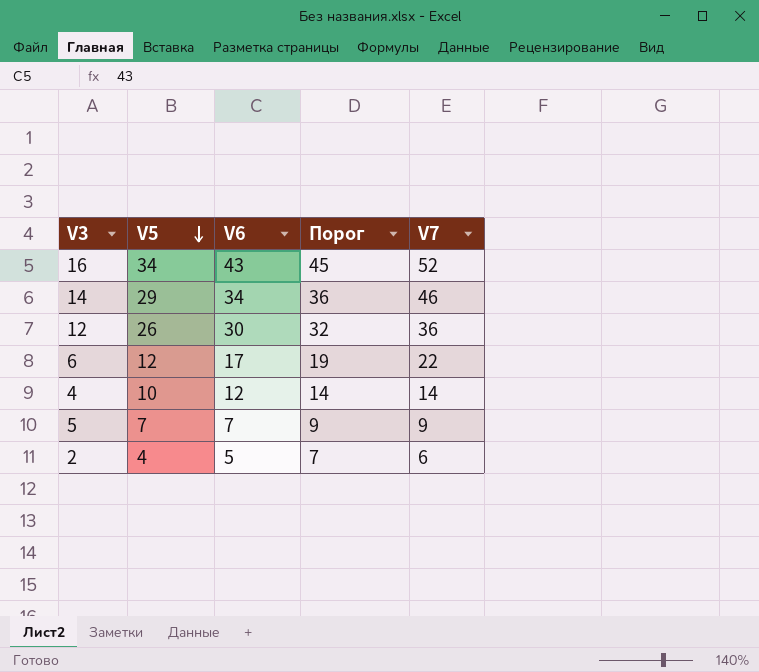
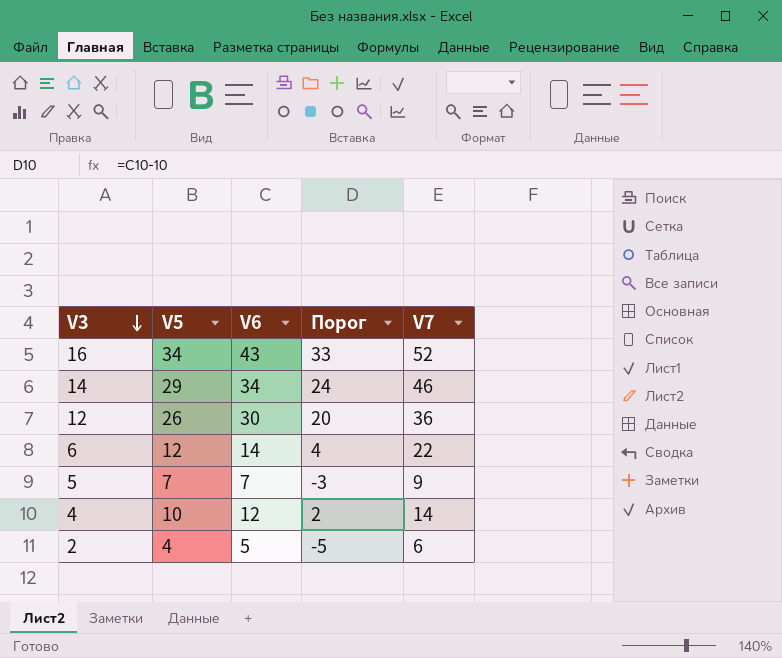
row order: V5 descending -> V3 descending
column Порог | formula: [V6] + 2 -> [V6] - 10
6 | V6: 17 -> 14

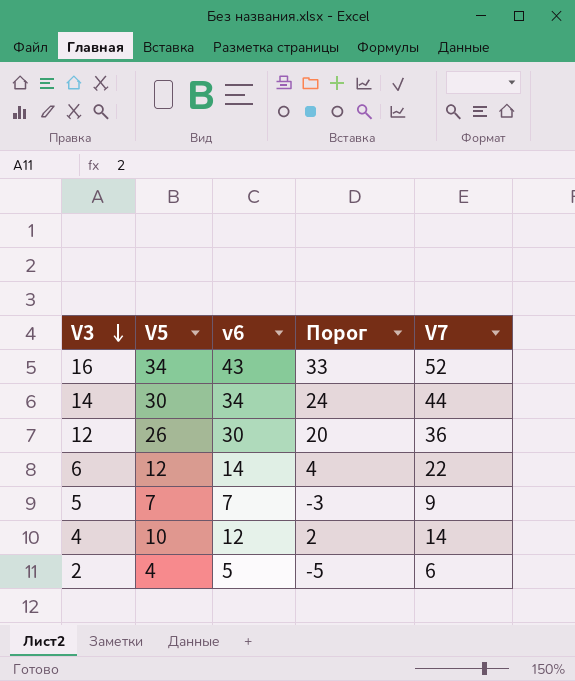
column name: V6 -> v6
14 | V5: 29 -> 30
14 | V7: 46 -> 44

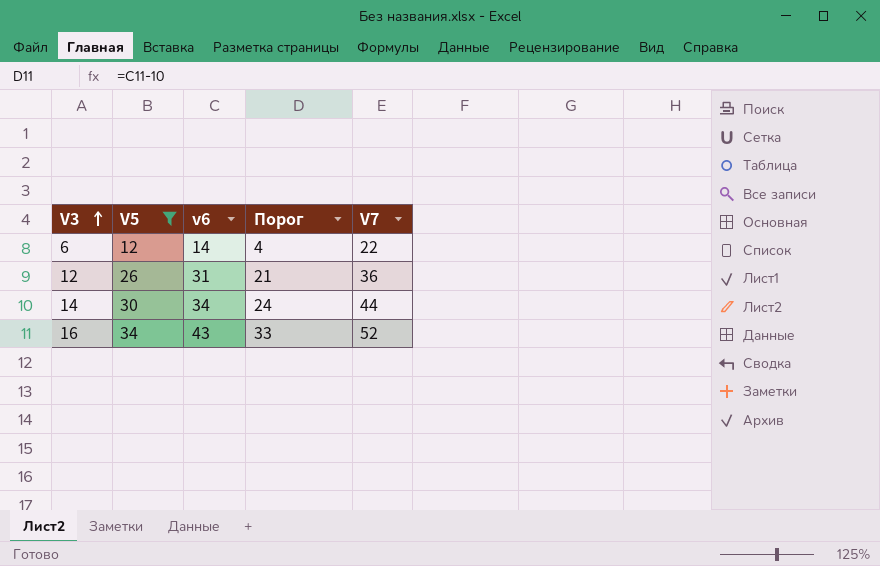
filter: none -> V5 >= 12
row order: V3 descending -> V3 ascending
12 | v6: 30 -> 31
12 | Порог: 20 -> 21

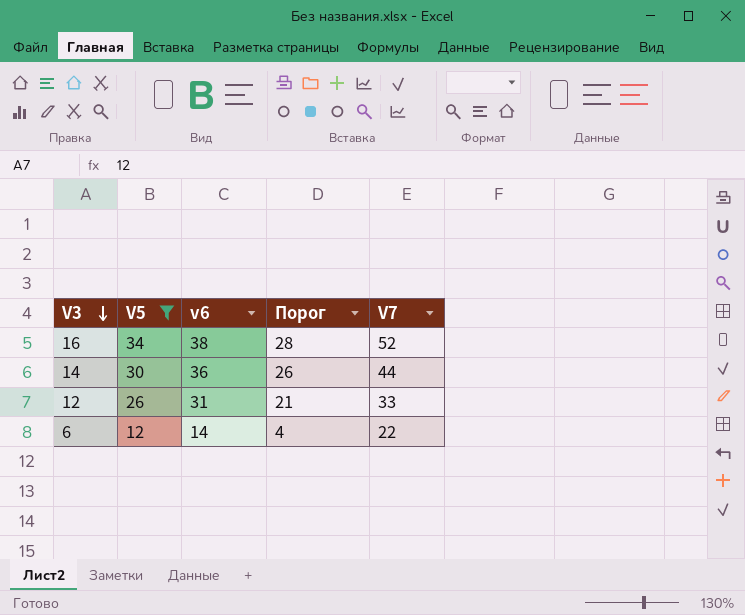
row order: V3 ascending -> V3 descending
16 | v6: 43 -> 38
16 | Порог: 33 -> 28
14 | v6: 34 -> 36
14 | Порог: 24 -> 26
12 | V7: 36 -> 33

